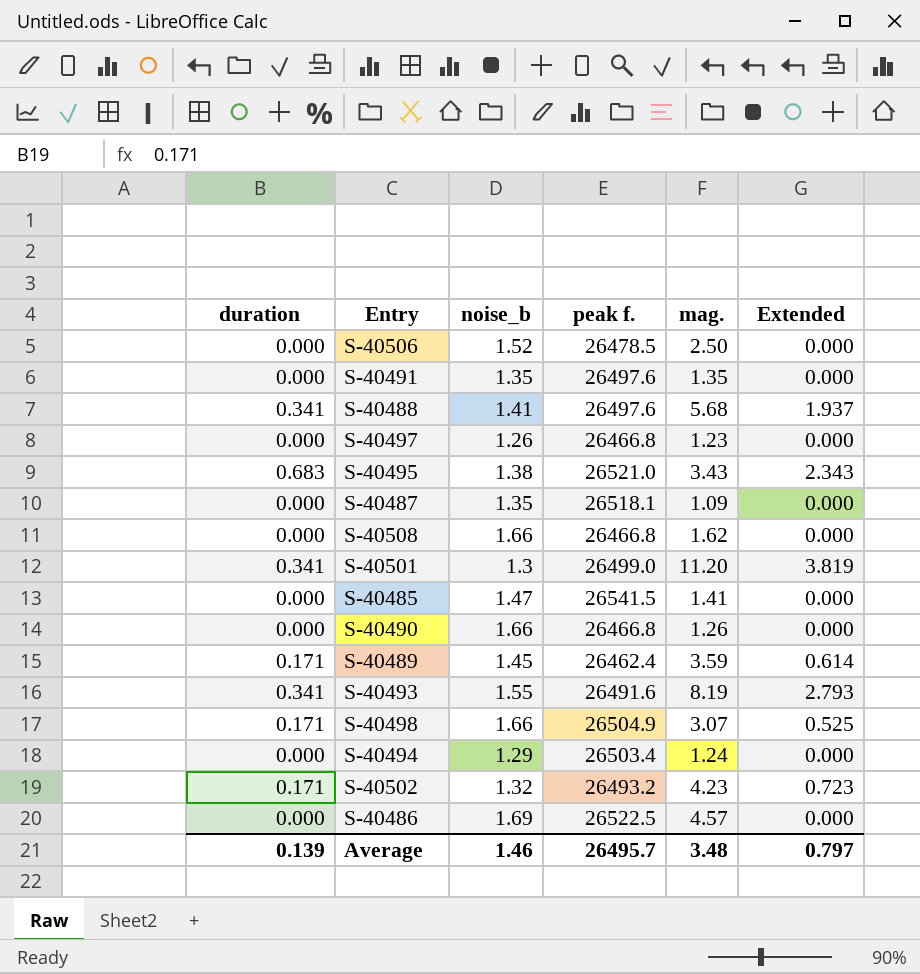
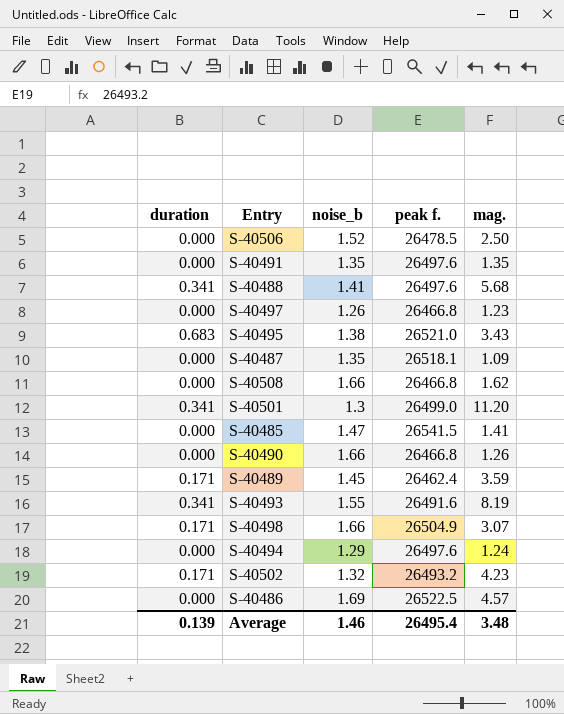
column Extended | formula: [duration] * [mag.] -> none
S-40494 | peak f.: 26503.4 -> 26497.6
Average | peak f.: 26495.7 -> 26495.4

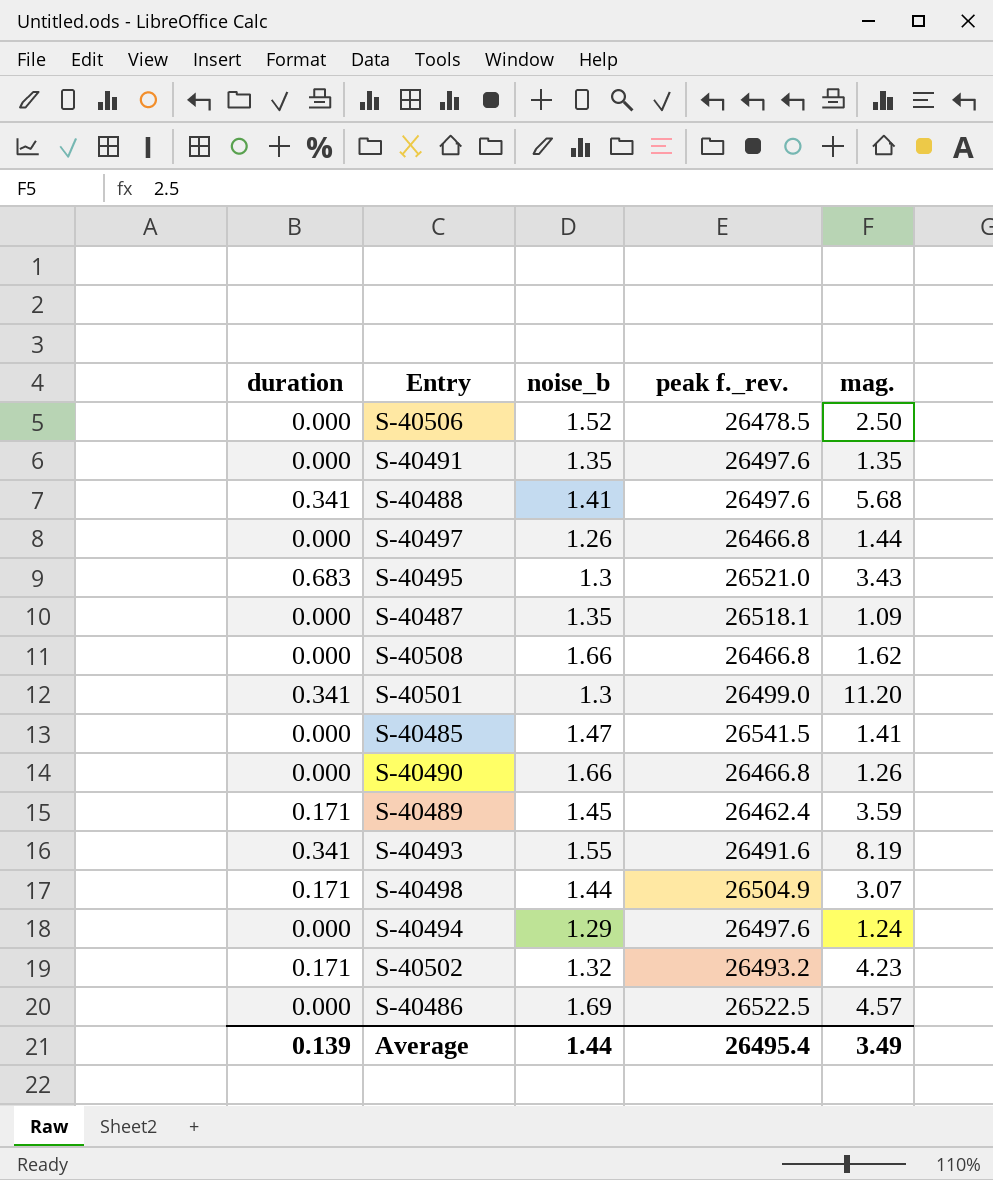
column name: peak f. -> peak f._rev.
S-40497 | mag.: 1.23 -> 1.44
S-40495 | noise_b: 1.38 -> 1.3
S-40498 | noise_b: 1.66 -> 1.44
Average | noise_b: 1.46 -> 1.44
Average | mag.: 3.48 -> 3.49

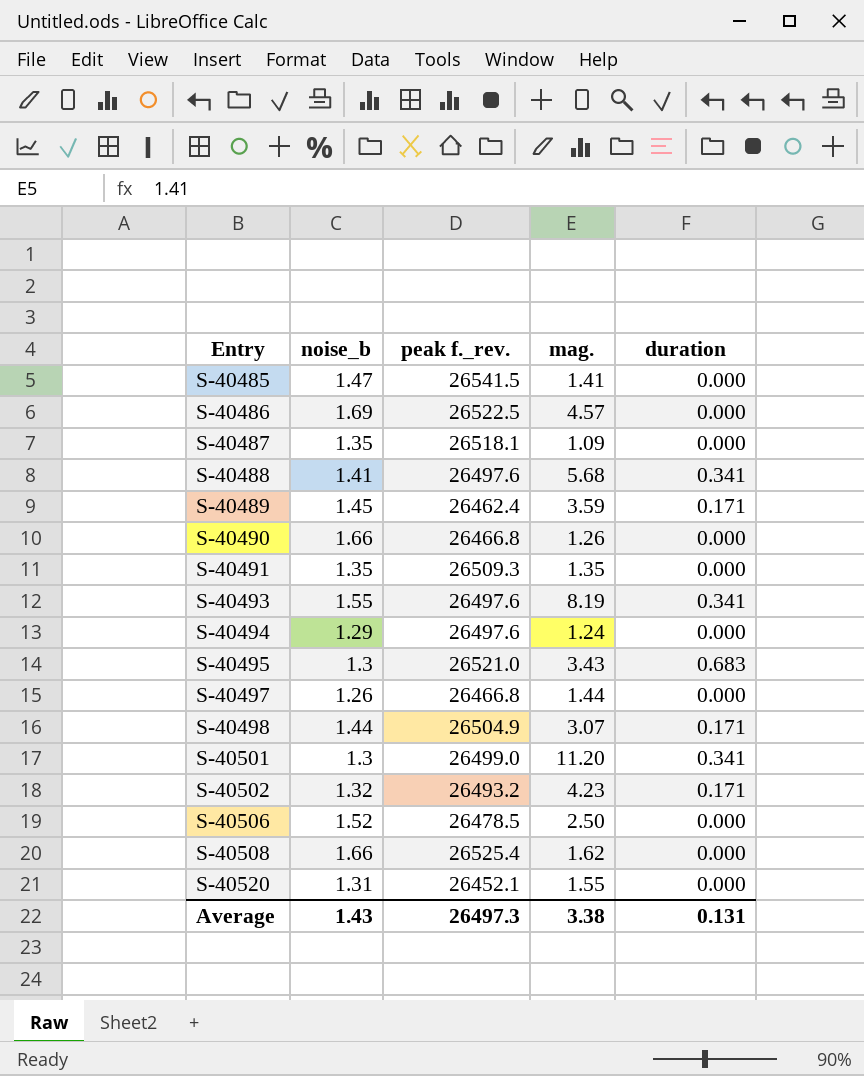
row order: none -> Entry ascending
column duration | position: 1 -> 5
S-40491 | peak f._rev.: 26497.6 -> 26509.3
S-40493 | peak f._rev.: 26491.6 -> 26497.6
S-40508 | peak f._rev.: 26466.8 -> 26525.4
row S-40520: none -> 1.31 | 26452.1 | 1.55 | 0.000
Average | noise_b: 1.44 -> 1.43
Average | peak f._rev.: 26495.4 -> 26497.3
Average | mag.: 3.49 -> 3.38
Average | duration: 0.139 -> 0.131

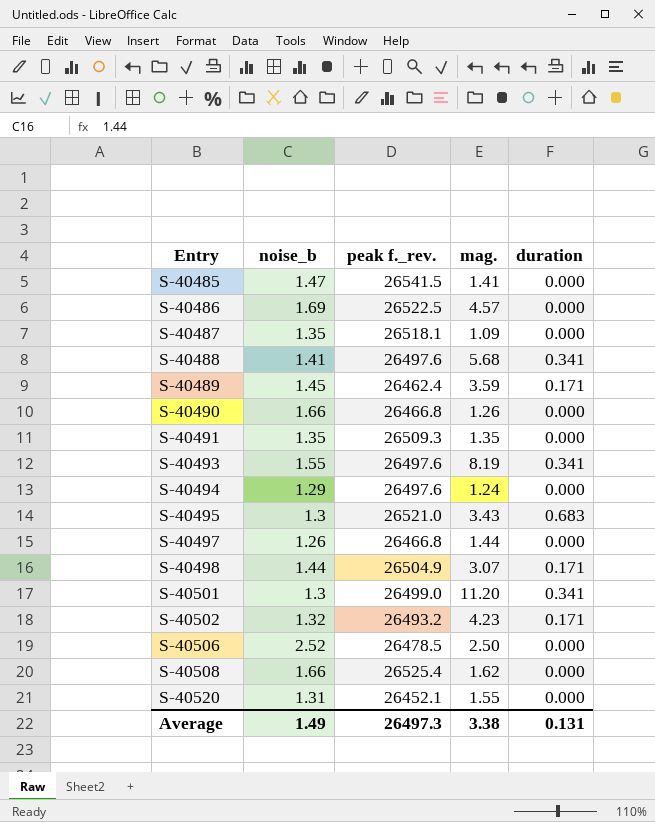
S-40506 | noise_b: 1.52 -> 2.52
Average | noise_b: 1.43 -> 1.49

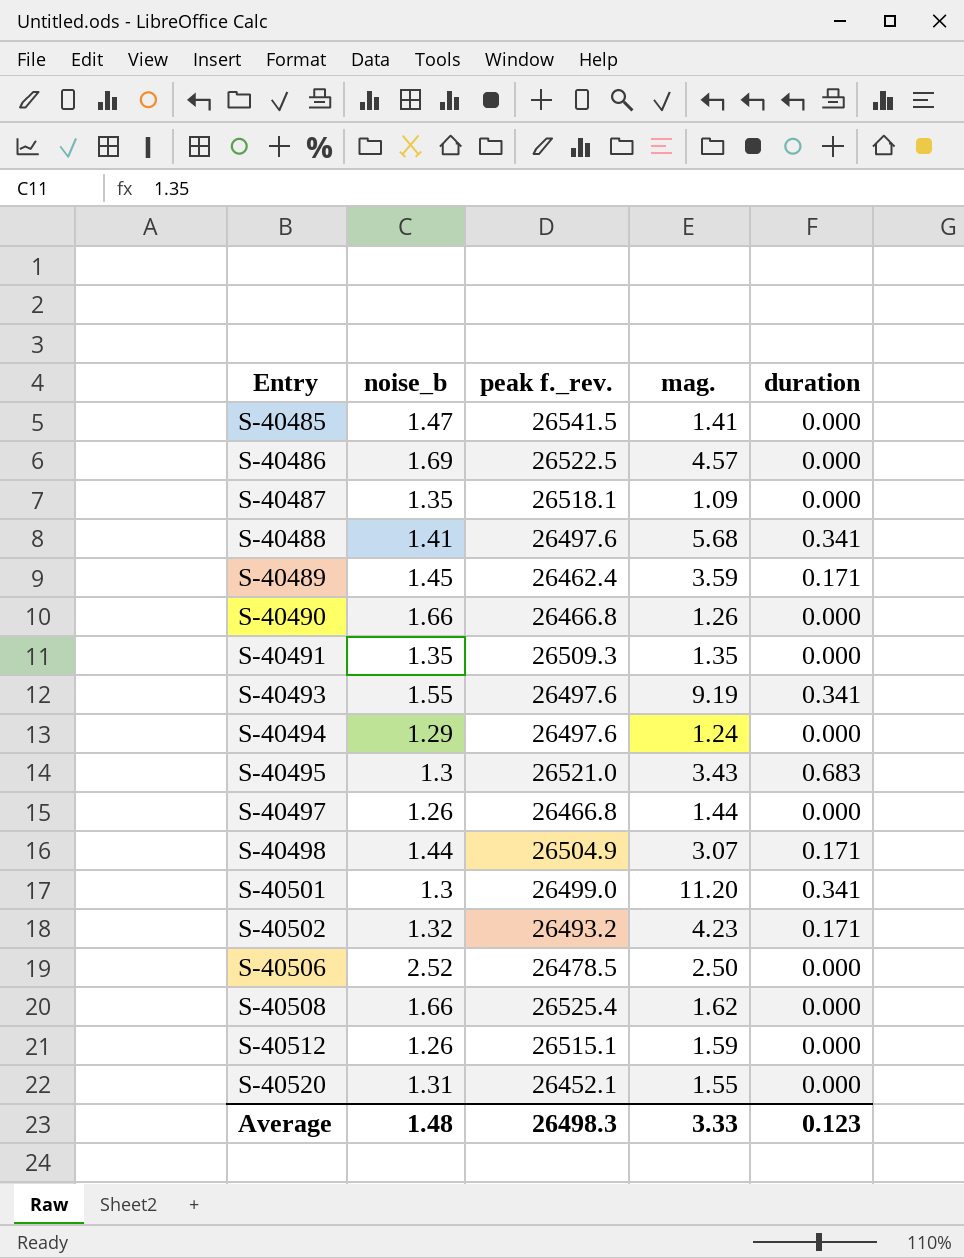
S-40493 | mag.: 8.19 -> 9.19
row S-40512: none -> 1.26 | 26515.1 | 1.59 | 0.000
Average | noise_b: 1.49 -> 1.48
Average | peak f._rev.: 26497.3 -> 26498.3
Average | mag.: 3.38 -> 3.33
Average | duration: 0.131 -> 0.123

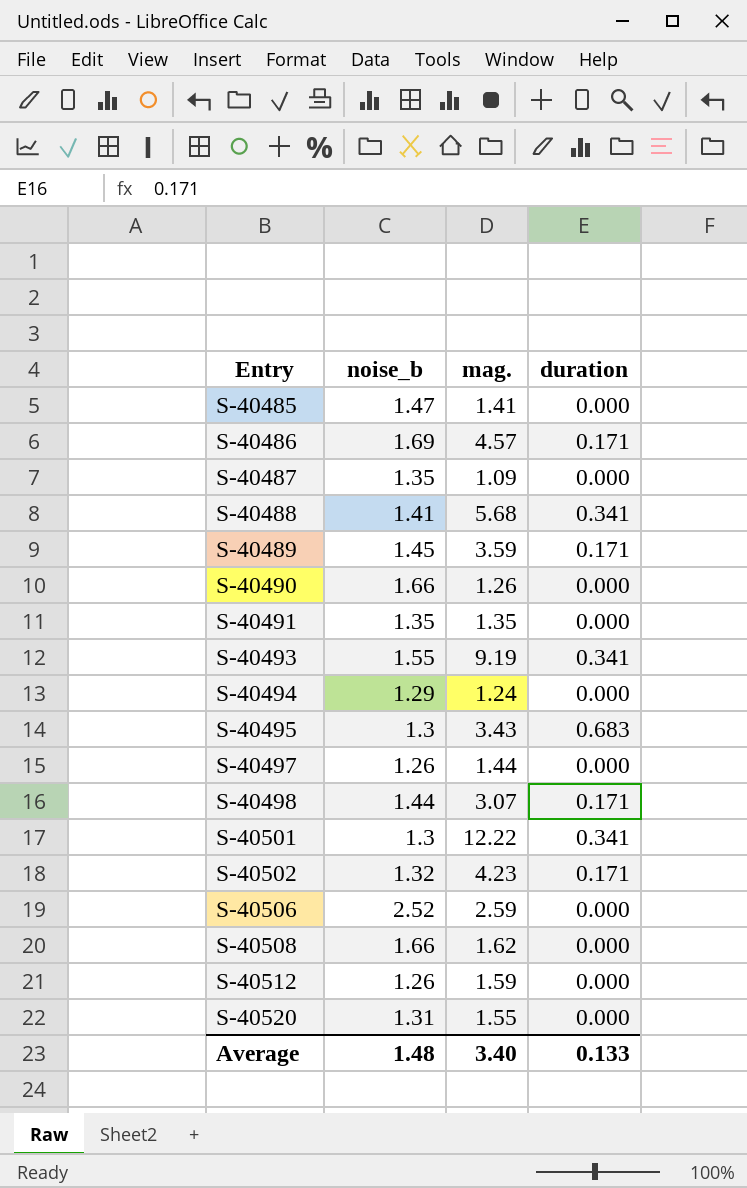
column peak f._rev. | position: 3 -> none
S-40486 | duration: 0.000 -> 0.171
S-40501 | mag.: 11.20 -> 12.22
S-40506 | mag.: 2.50 -> 2.59
Average | mag.: 3.33 -> 3.40
Average | duration: 0.123 -> 0.133

